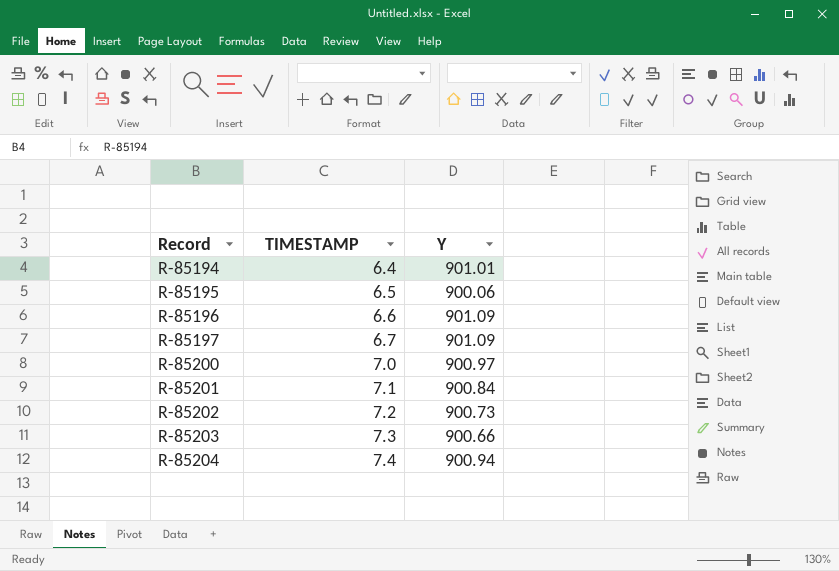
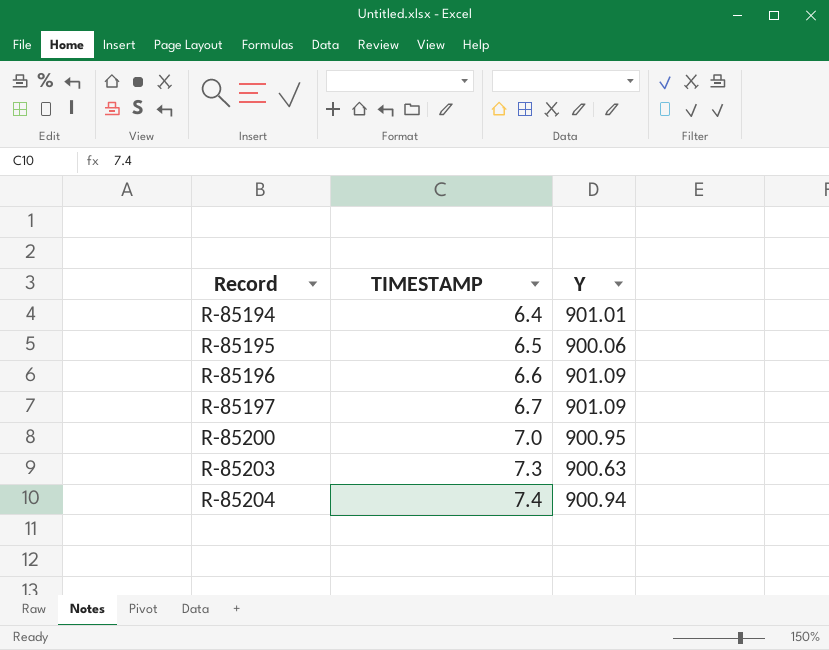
row R-85201: 7.1 | 900.84 -> none
row R-85202: 7.2 | 900.73 -> none
R-85200 | Y: 900.97 -> 900.95
R-85203 | Y: 900.66 -> 900.63

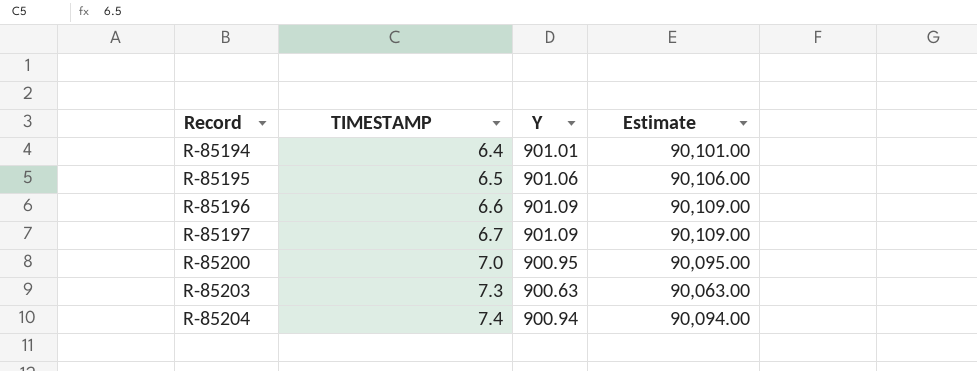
column Estimate | formula: none -> [Y] * 100
R-85195 | Y: 900.06 -> 901.06

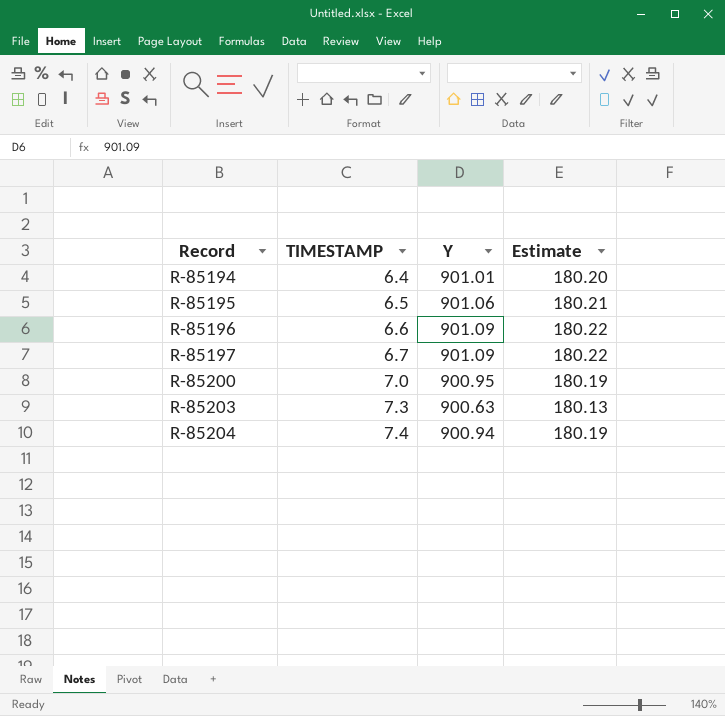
column Estimate | formula: [Y] * 100 -> [Y] * 0.2

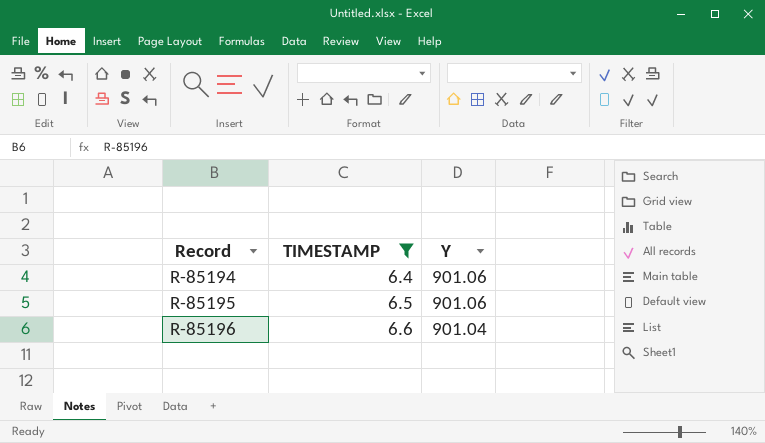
filter: none -> TIMESTAMP <= 6.6
column Estimate | formula: [Y] * 0.2 -> none
R-85194 | Y: 901.01 -> 901.06
R-85196 | Y: 901.09 -> 901.04

